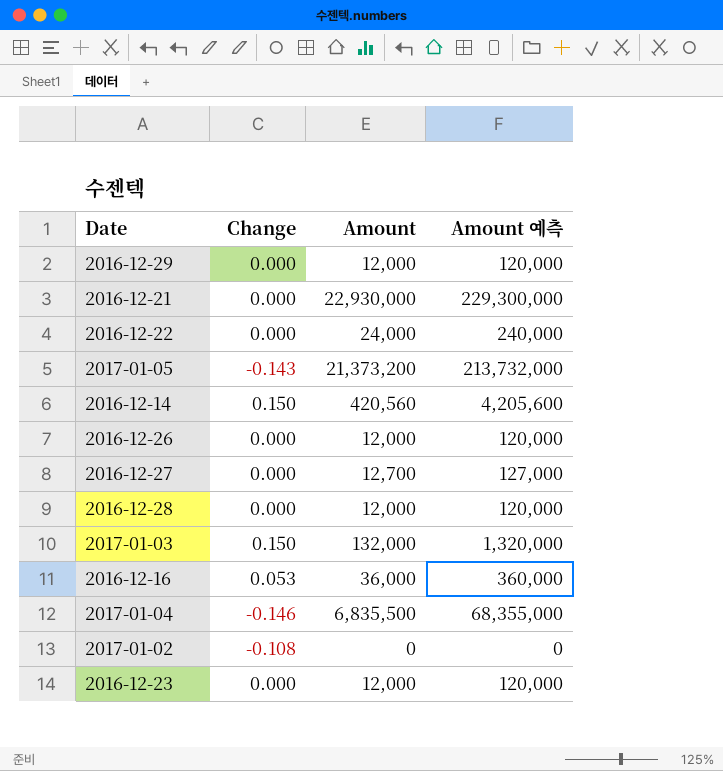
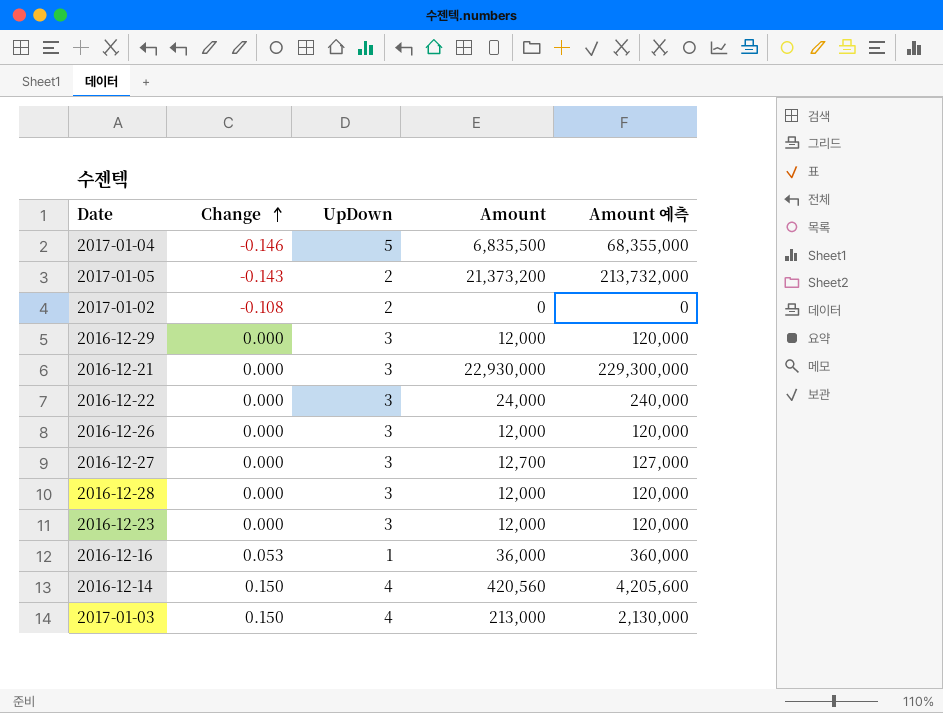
row order: none -> Change ascending
column UpDown | position: none -> 3
2017-01-03 | Amount: 132,000 -> 213,000
2017-01-03 | Amount 예측: 1,320,000 -> 2,130,000

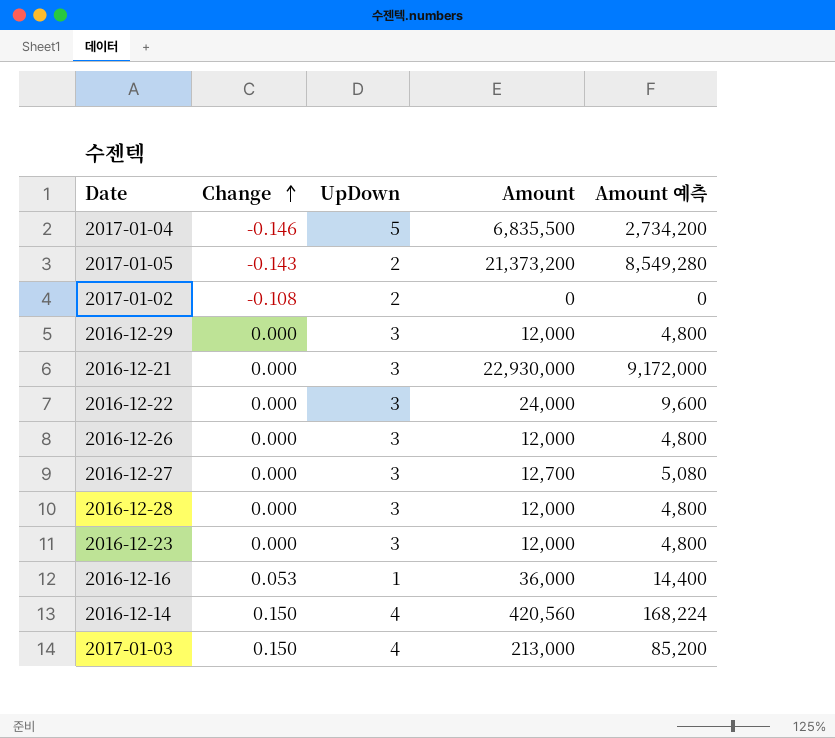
column Amount 예측 | formula: [Amount] * 10 -> [Amount] * 0.4

